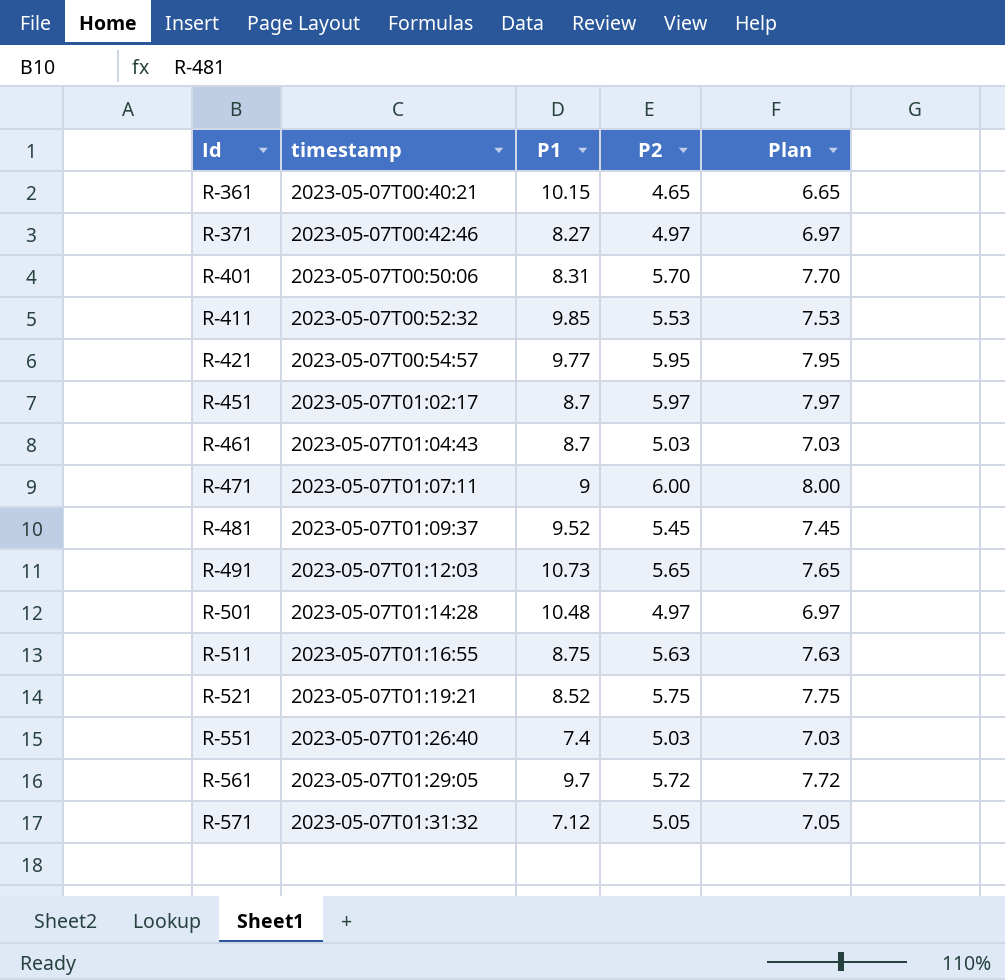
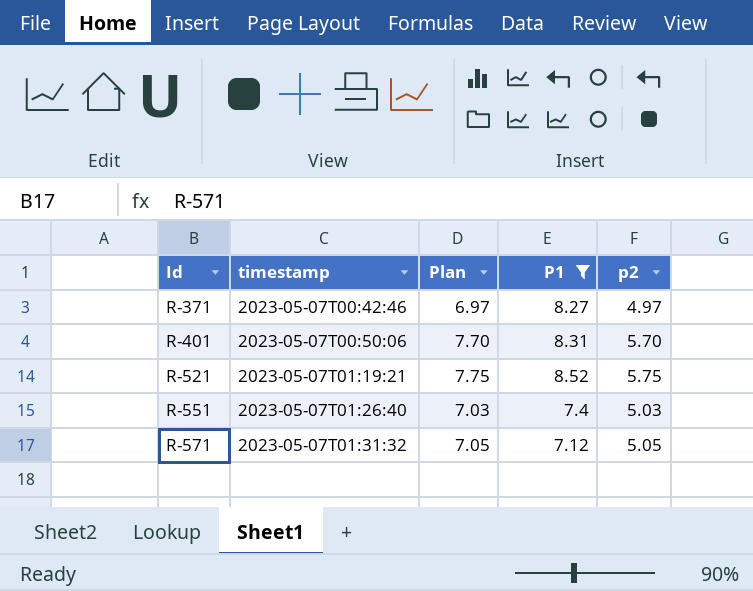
filter: none -> P1 <= 8.52
column Plan | position: 5 -> 3
column name: P2 -> p2

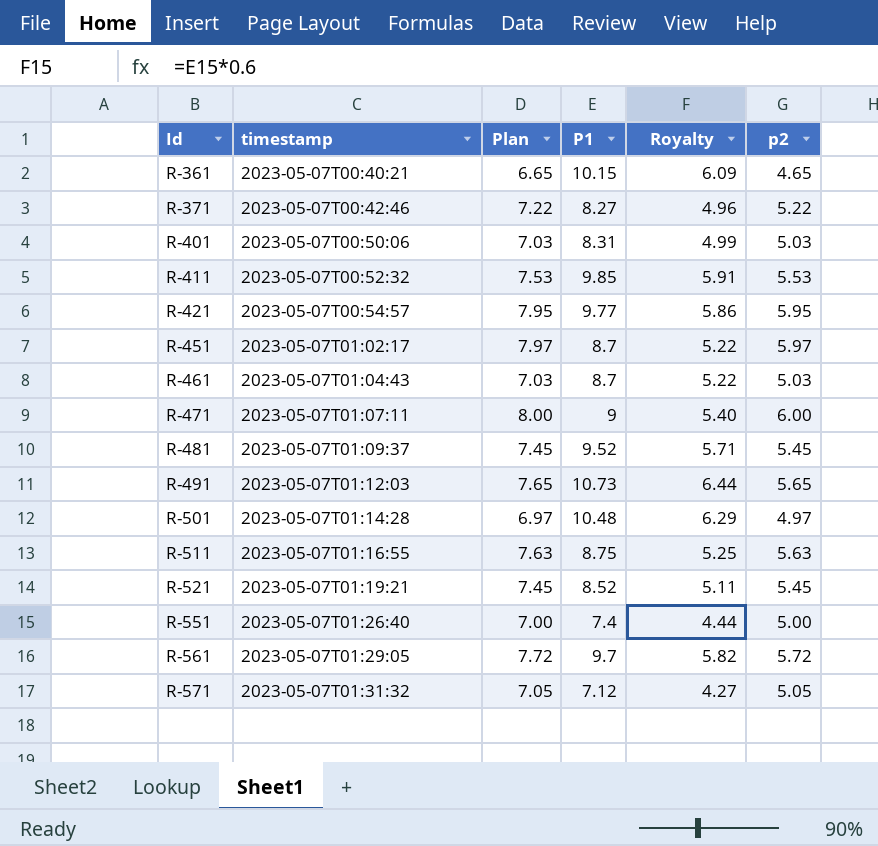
filter: P1 <= 8.52 -> none
column Royalty | formula: none -> [P1] * 0.6
R-371 | Plan: 6.97 -> 7.22
R-371 | p2: 4.97 -> 5.22
R-401 | Plan: 7.70 -> 7.03
R-401 | p2: 5.70 -> 5.03
R-521 | Plan: 7.75 -> 7.45
R-521 | p2: 5.75 -> 5.45
R-551 | Plan: 7.03 -> 7.00
R-551 | p2: 5.03 -> 5.00

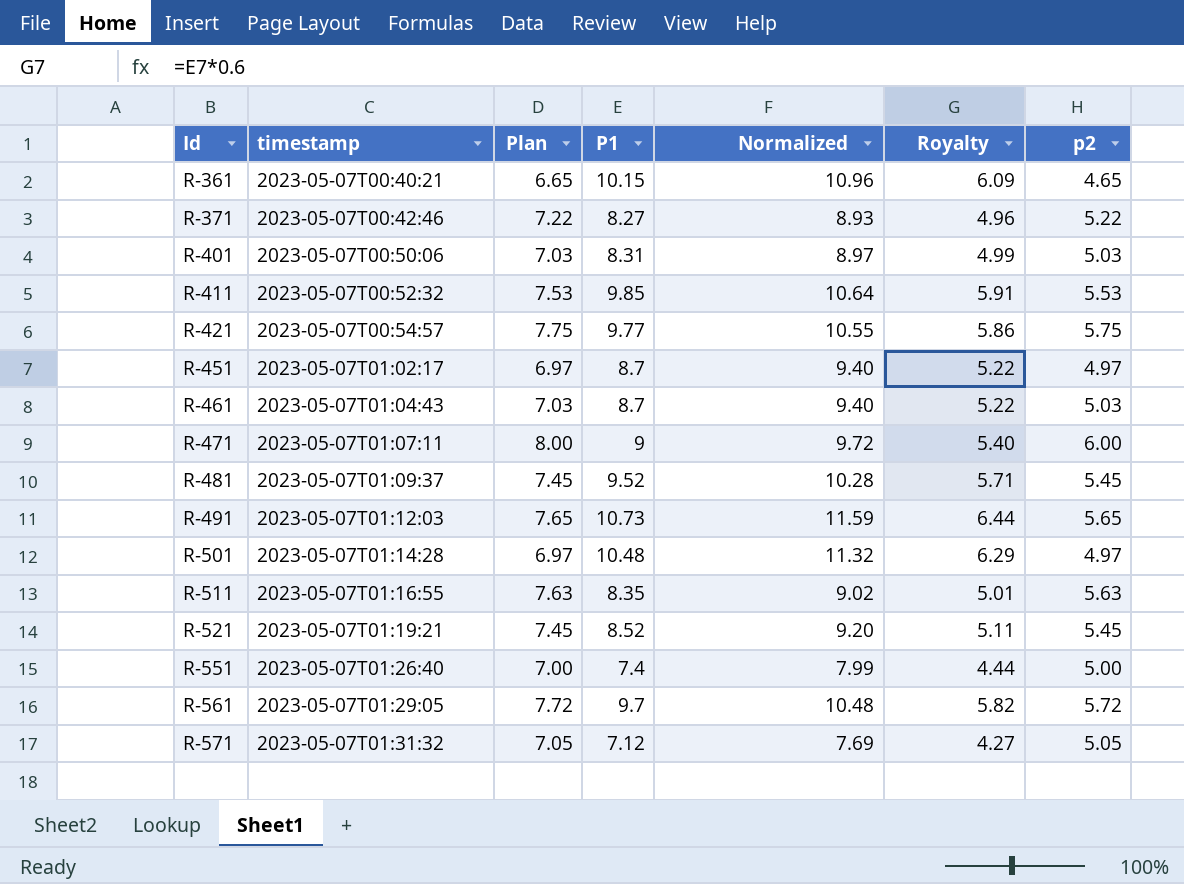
column Normalized | formula: none -> [P1] * 1.08
R-421 | Plan: 7.95 -> 7.75
R-421 | p2: 5.95 -> 5.75
R-451 | Plan: 7.97 -> 6.97
R-451 | p2: 5.97 -> 4.97
R-511 | P1: 8.75 -> 8.35
R-511 | Royalty: 5.25 -> 5.01

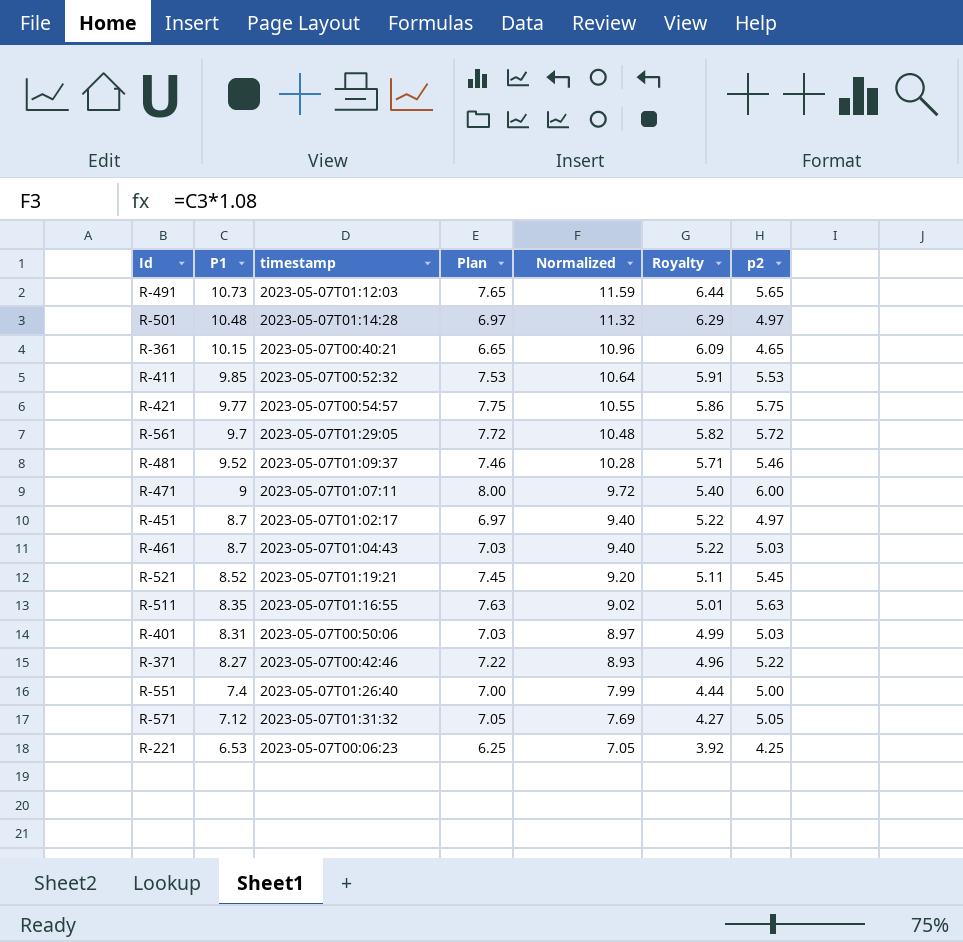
row order: Id ascending -> P1 descending
column P1 | position: 4 -> 2
R-481 | Plan: 7.45 -> 7.46
R-481 | p2: 5.45 -> 5.46
row R-221: none -> 6.53 | 2023-05-07T00:06:23 | 6.25 | 7.05 | 3.92 | 4.25

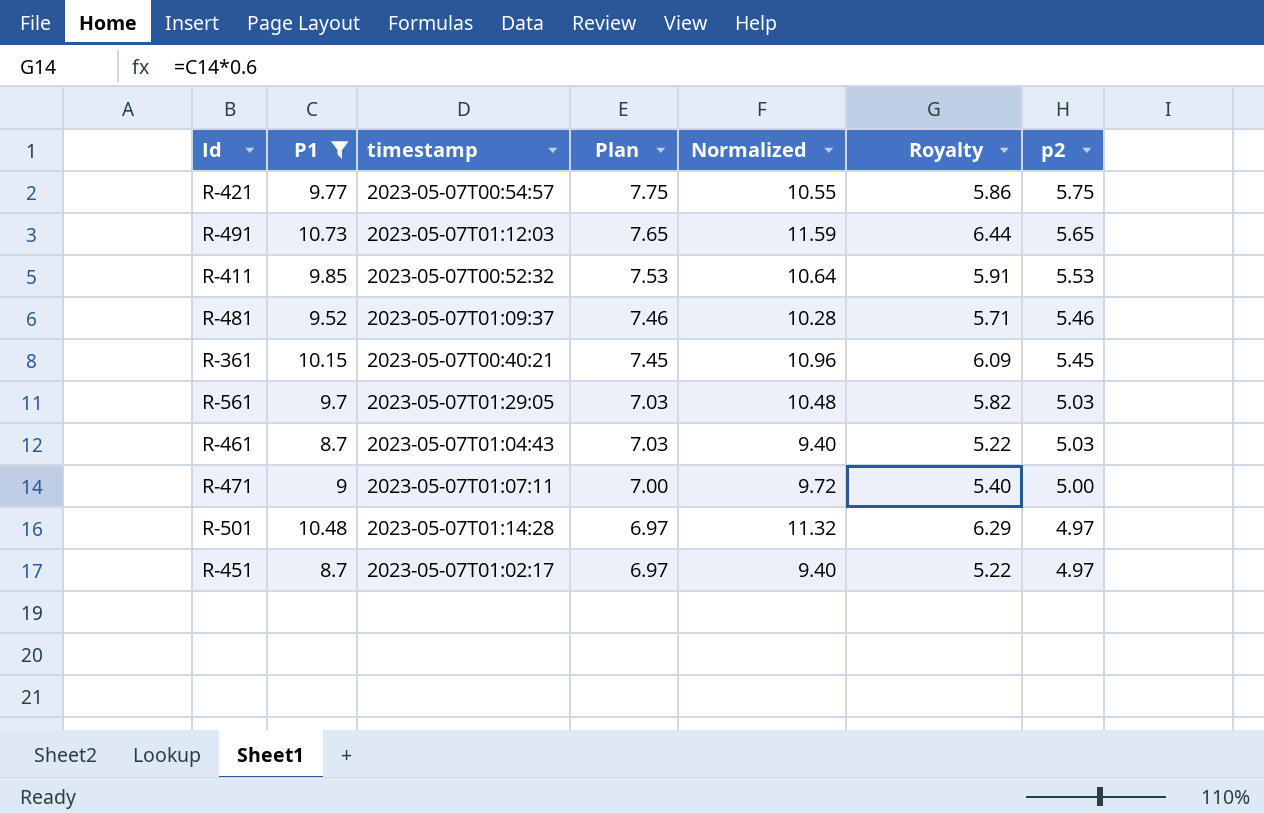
filter: none -> P1 >= 8.7
row order: P1 descending -> Plan descending
R-361 | Plan: 6.65 -> 7.45
R-361 | p2: 4.65 -> 5.45
R-561 | Plan: 7.72 -> 7.03
R-561 | p2: 5.72 -> 5.03
R-471 | Plan: 8.00 -> 7.00
R-471 | p2: 6.00 -> 5.00

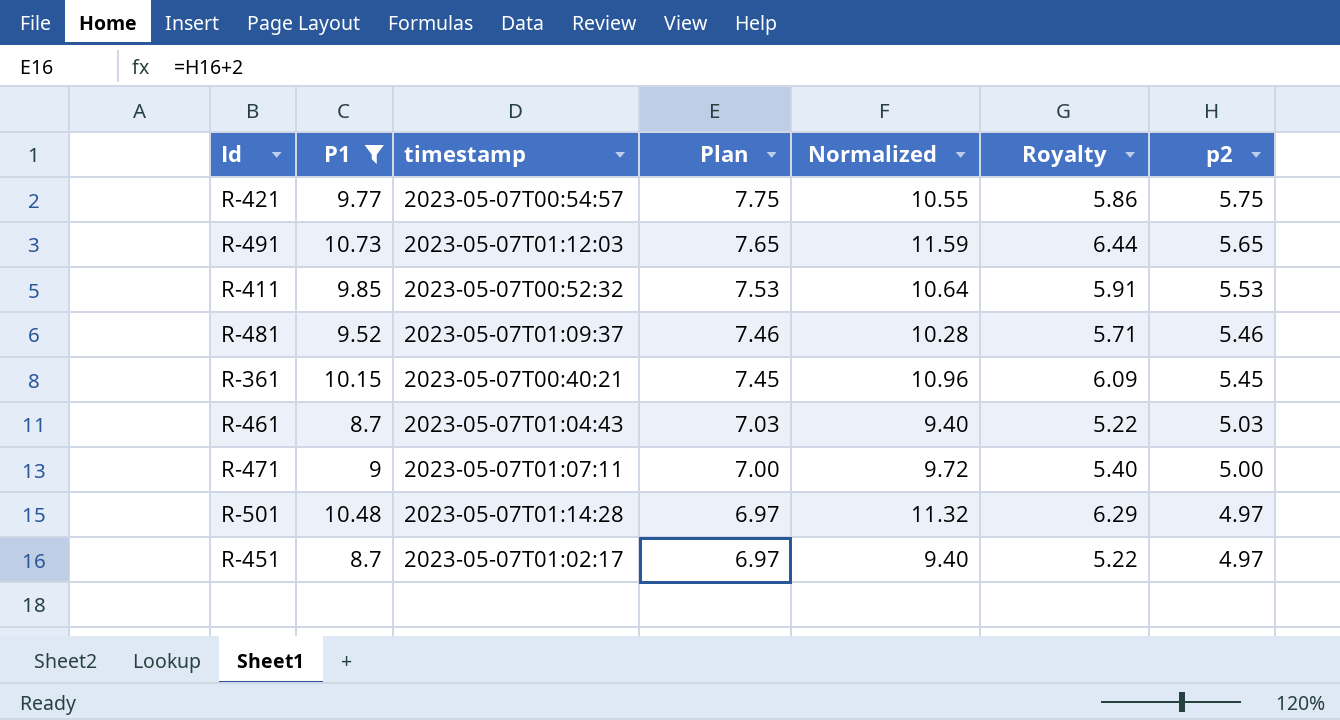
row R-561: 9.7 | 2023-05-07T01:29:05 | 7.03 | 10.48 | 5.82 | 5.03 -> none

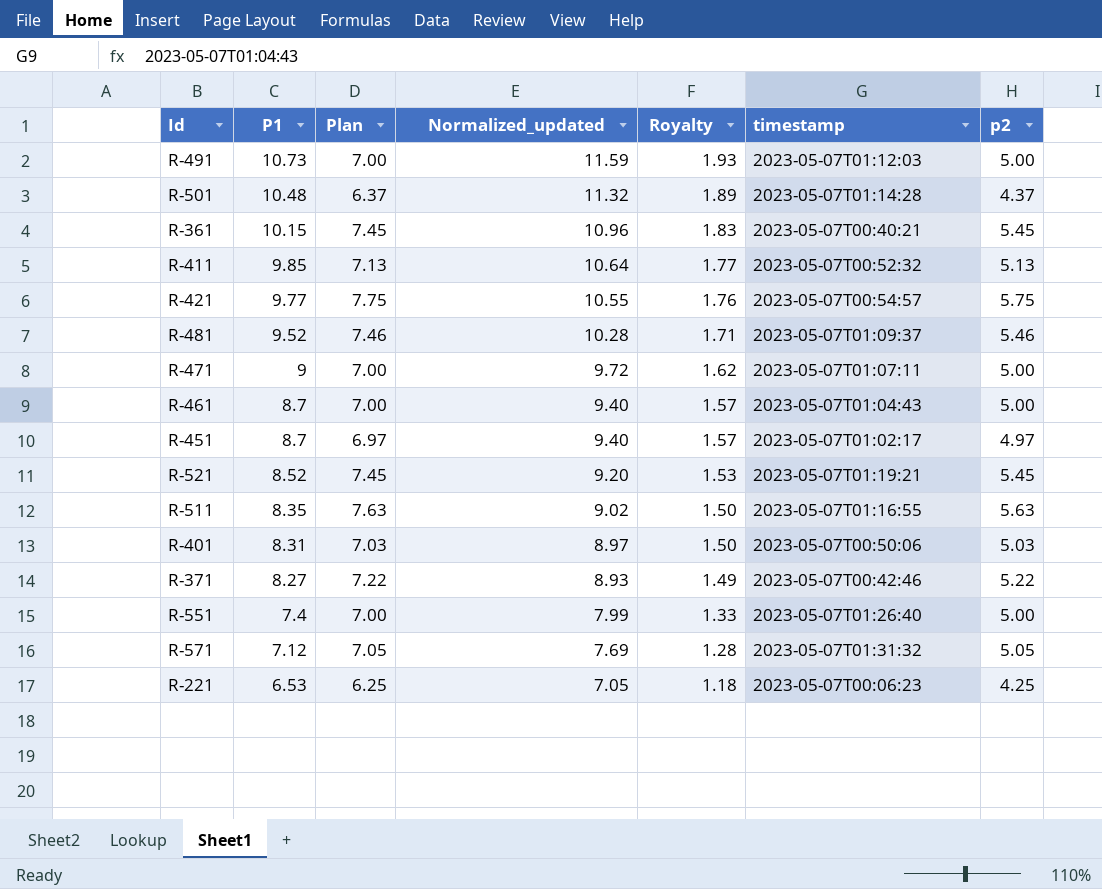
filter: P1 >= 8.7 -> none
row order: Plan descending -> P1 descending
column name: Normalized -> Normalized_updated
column Royalty | formula: [P1] * 0.6 -> [P1] * 0.18
column timestamp | position: 3 -> 6
R-491 | Plan: 7.65 -> 7.00
R-491 | p2: 5.65 -> 5.00
R-501 | Plan: 6.97 -> 6.37
R-501 | p2: 4.97 -> 4.37
R-411 | Plan: 7.53 -> 7.13
R-411 | p2: 5.53 -> 5.13
R-461 | Plan: 7.03 -> 7.00
R-461 | p2: 5.03 -> 5.00

